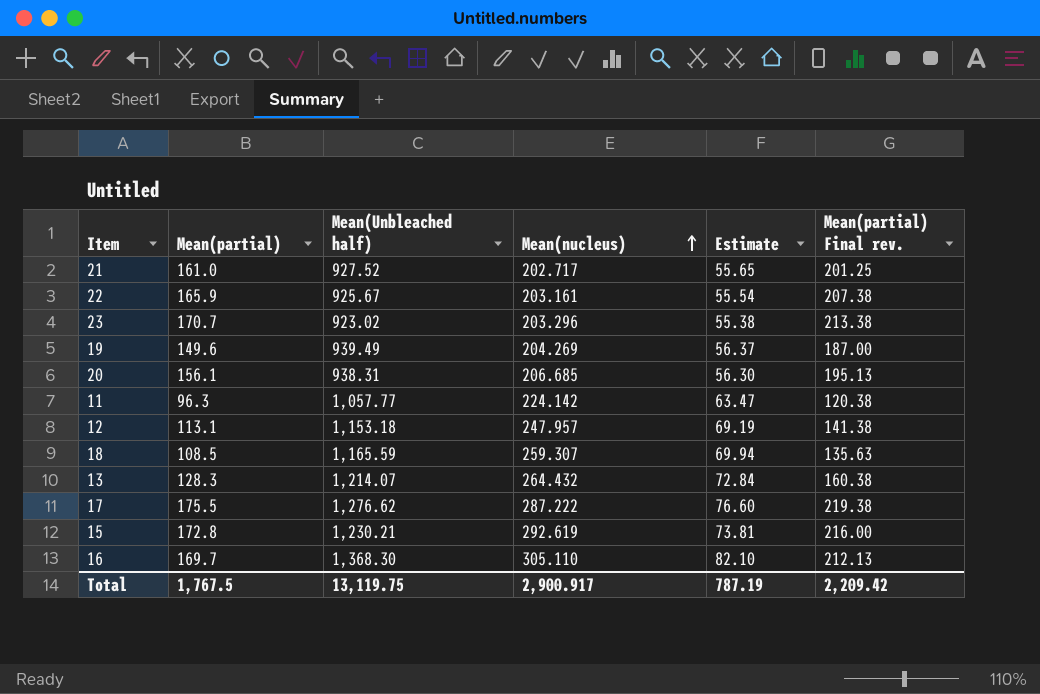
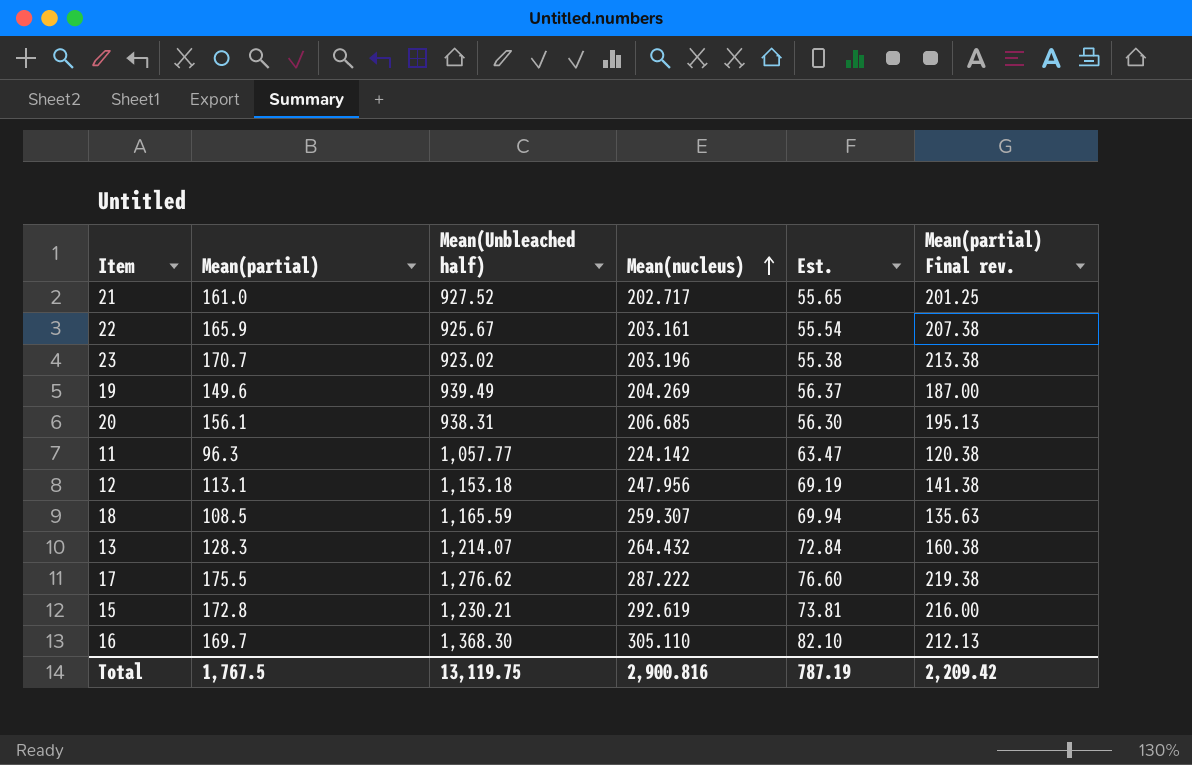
column name: Estimate -> Est.
23 | Mean(nucleus): 203.296 -> 203.196
12 | Mean(nucleus): 247.957 -> 247.956
Total | Mean(nucleus): 2,900.917 -> 2,900.816

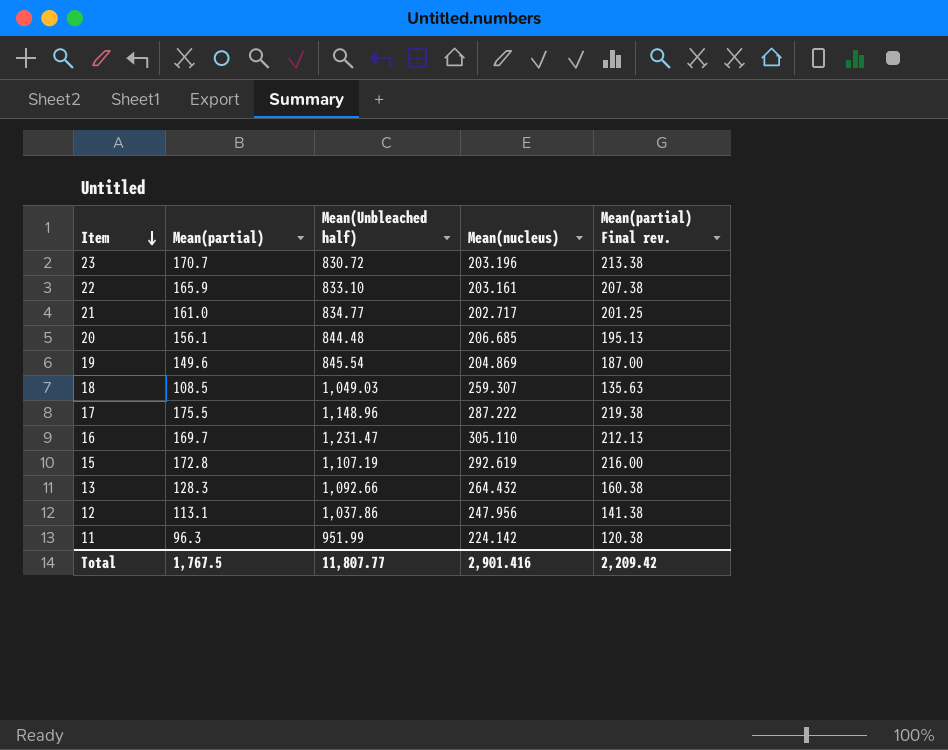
row order: Mean(nucleus) ascending -> Item descending
column Est. | formula: [Mean(Unbleached half)] * 0.06 -> none
23 | Mean(Unbleached half): 923.02 -> 830.72
22 | Mean(Unbleached half): 925.67 -> 833.10
21 | Mean(Unbleached half): 927.52 -> 834.77
20 | Mean(Unbleached half): 938.31 -> 844.48
19 | Mean(Unbleached half): 939.49 -> 845.54
19 | Mean(nucleus): 204.269 -> 204.869
18 | Mean(Unbleached half): 1,165.59 -> 1,049.03
17 | Mean(Unbleached half): 1,276.62 -> 1,148.96
16 | Mean(Unbleached half): 1,368.30 -> 1,231.47
15 | Mean(Unbleached half): 1,230.21 -> 1,107.19
13 | Mean(Unbleached half): 1,214.07 -> 1,092.66
12 | Mean(Unbleached half): 1,153.18 -> 1,037.86
11 | Mean(Unbleached half): 1,057.77 -> 951.99
Total | Mean(Unbleached half): 13,119.75 -> 11,807.77
Total | Mean(nucleus): 2,900.816 -> 2,901.416

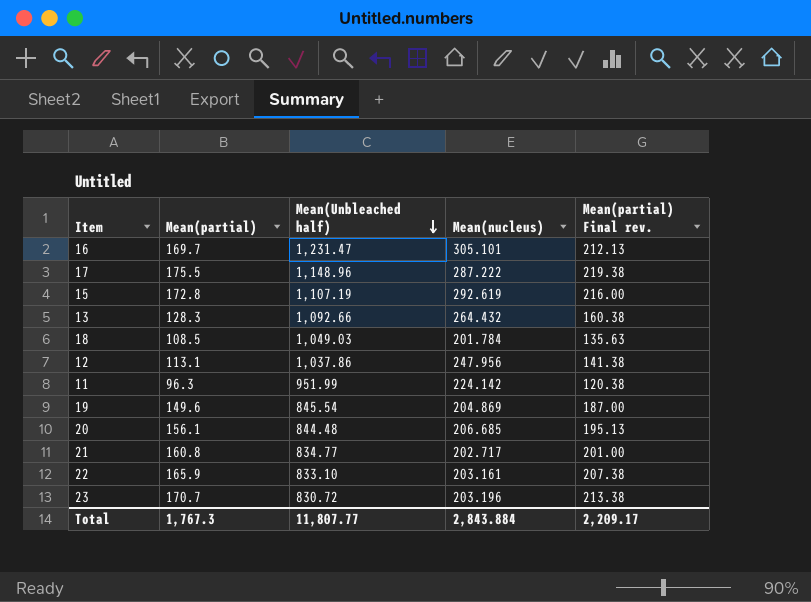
row order: Item descending -> Mean(Unbleached half) descending
16 | Mean(nucleus): 305.110 -> 305.101
18 | Mean(nucleus): 259.307 -> 201.784
21 | Mean(partial): 161.0 -> 160.8
21 | Mean(partial) Final rev.: 201.25 -> 201.00
Total | Mean(partial): 1,767.5 -> 1,767.3
Total | Mean(nucleus): 2,901.416 -> 2,843.884
Total | Mean(partial) Final rev.: 2,209.42 -> 2,209.17

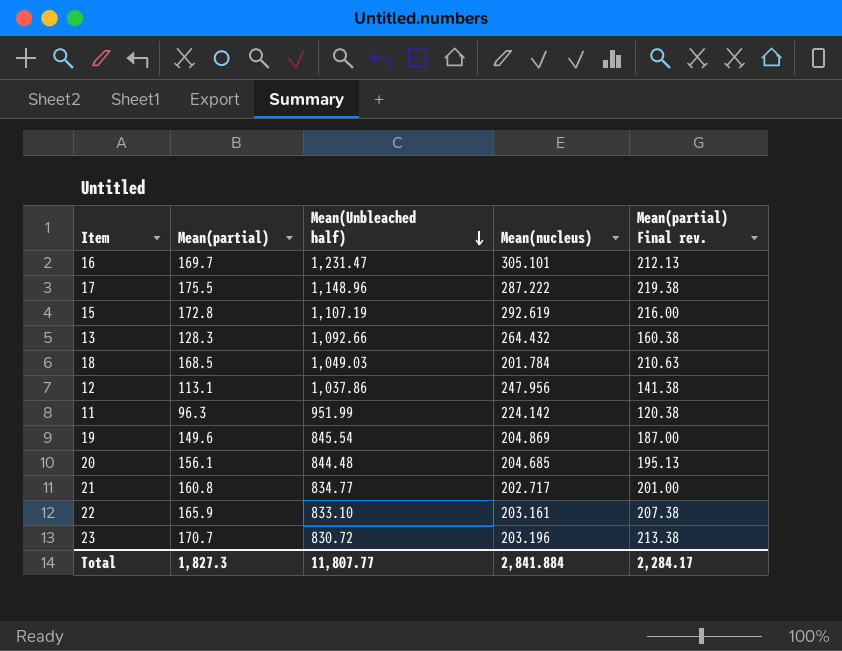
18 | Mean(partial): 108.5 -> 168.5
18 | Mean(partial) Final rev.: 135.63 -> 210.63
20 | Mean(nucleus): 206.685 -> 204.685
Total | Mean(partial): 1,767.3 -> 1,827.3
Total | Mean(nucleus): 2,843.884 -> 2,841.884
Total | Mean(partial) Final rev.: 2,209.17 -> 2,284.17

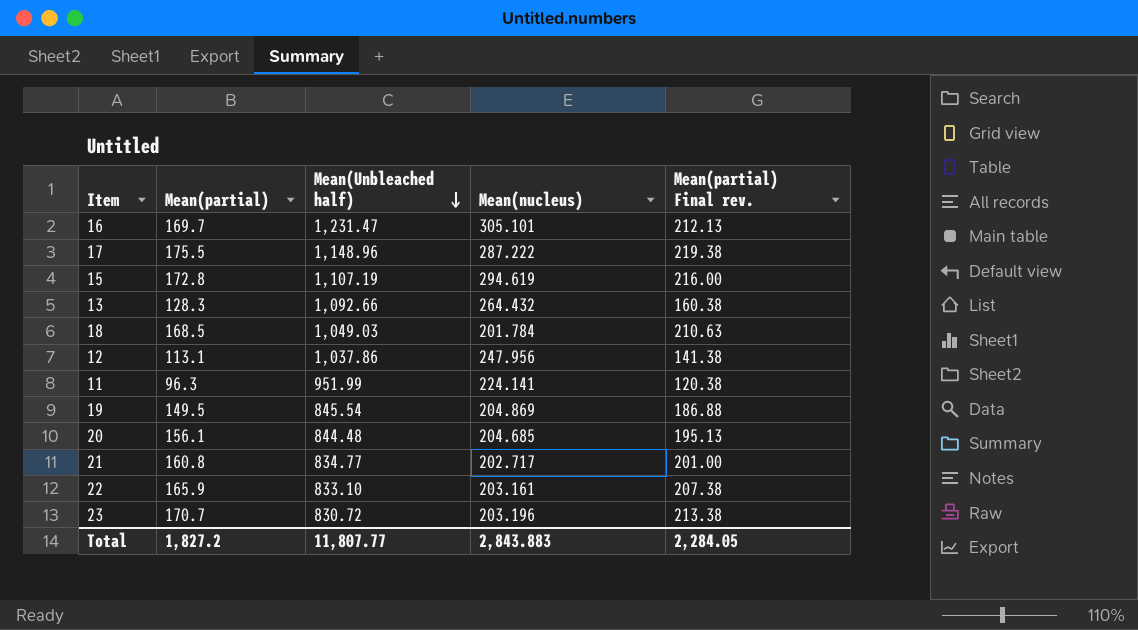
15 | Mean(nucleus): 292.619 -> 294.619
11 | Mean(nucleus): 224.142 -> 224.141
19 | Mean(partial): 149.6 -> 149.5
19 | Mean(partial) Final rev.: 187.00 -> 186.88
Total | Mean(partial): 1,827.3 -> 1,827.2
Total | Mean(nucleus): 2,841.884 -> 2,843.883
Total | Mean(partial) Final rev.: 2,284.17 -> 2,284.05

